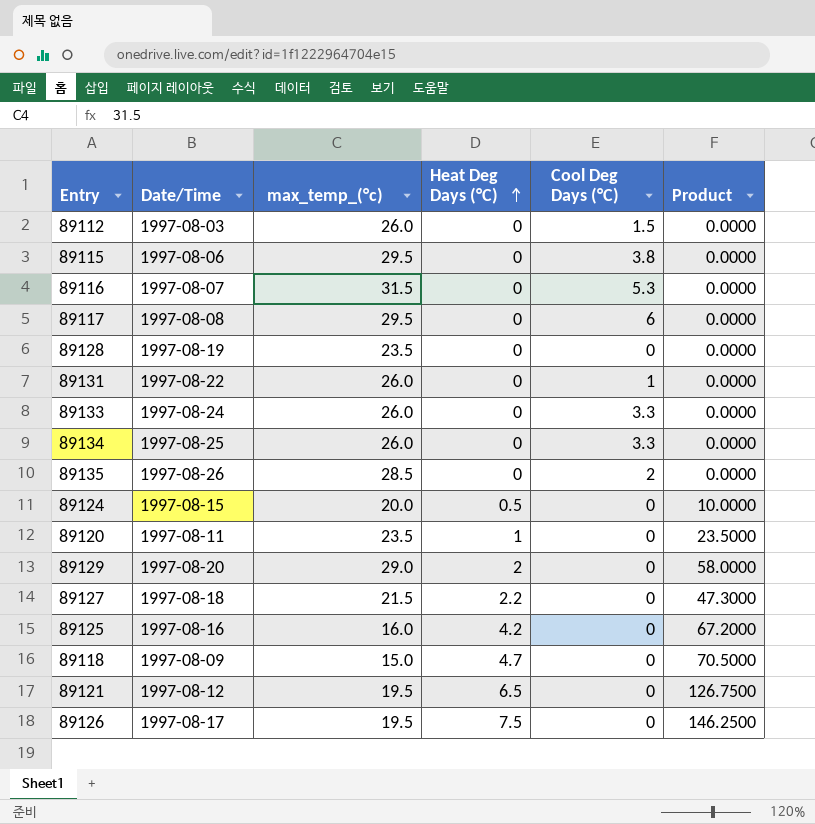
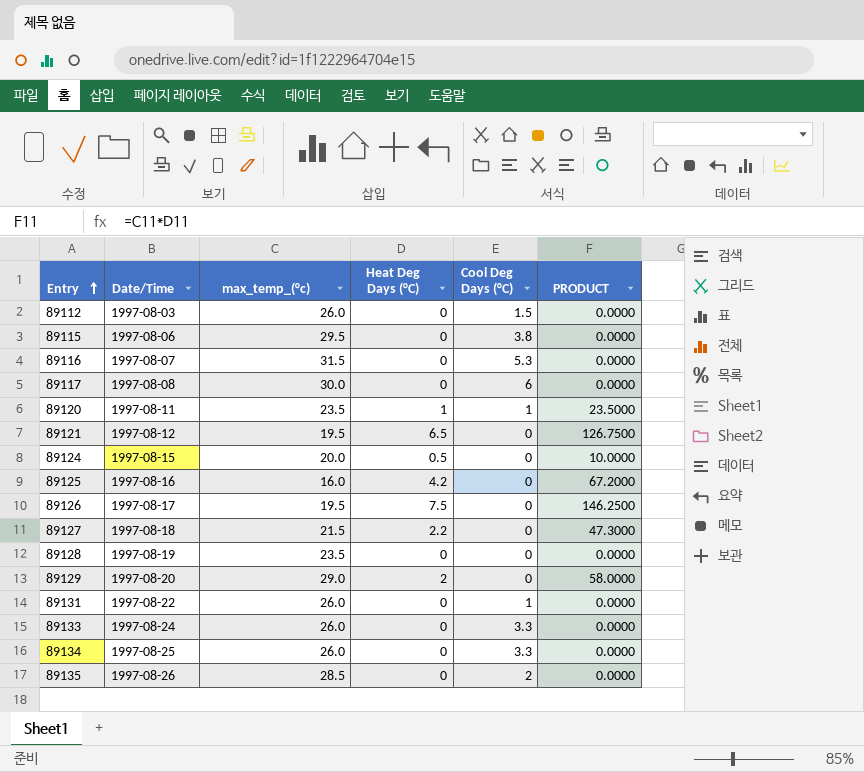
row order: Heat Deg Days (°C) ascending -> Entry ascending
column name: Product -> PRODUCT
row 89118: 1997-08-09 | 15.0 | 4.7 | 0 | 70.5000 -> none
89117 | max_temp_(°c): 29.5 -> 30.0
89120 | Cool Deg Days (°C): 0 -> 1

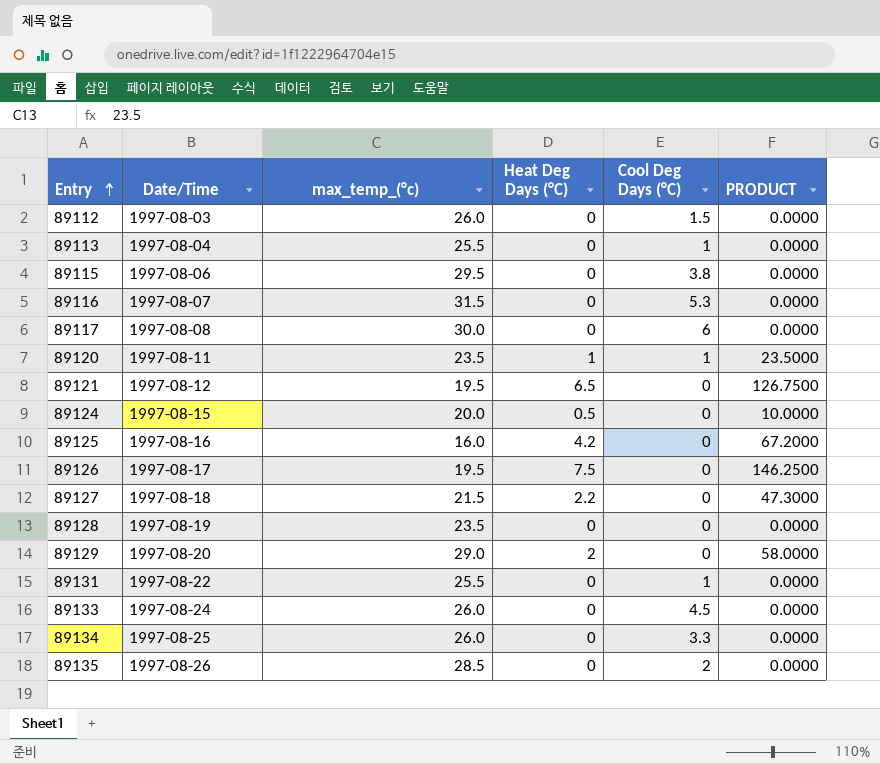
row 89113: none -> 1997-08-04 | 25.5 | 0 | 1 | 0.0000
89131 | max_temp_(°c): 26.0 -> 25.5
89133 | Cool Deg Days (°C): 3.3 -> 4.5

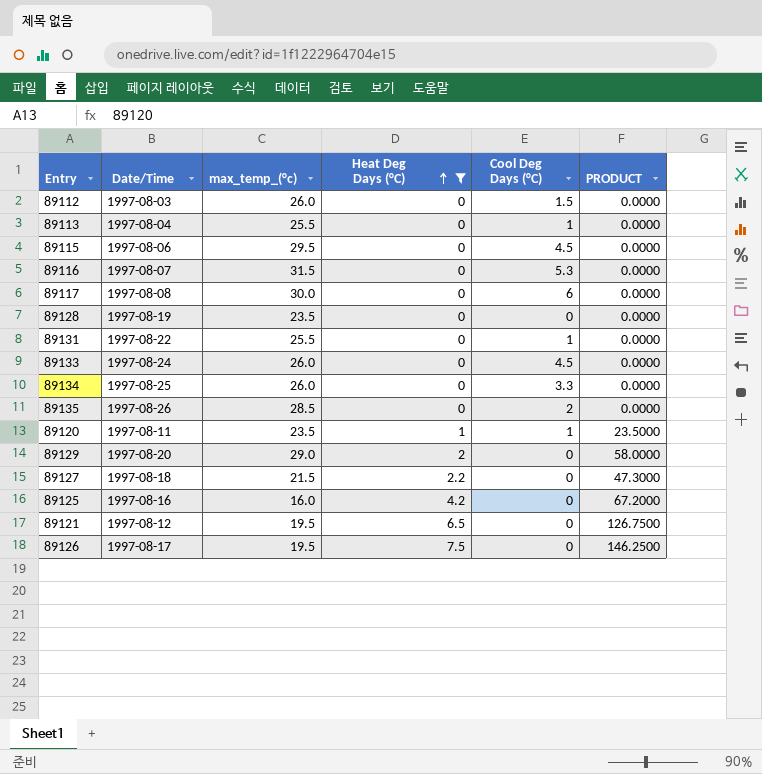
filter: none -> Heat Deg Days (°C) != 0.5
row order: Entry ascending -> Heat Deg Days (°C) ascending
89115 | Cool Deg Days (°C): 3.8 -> 4.5

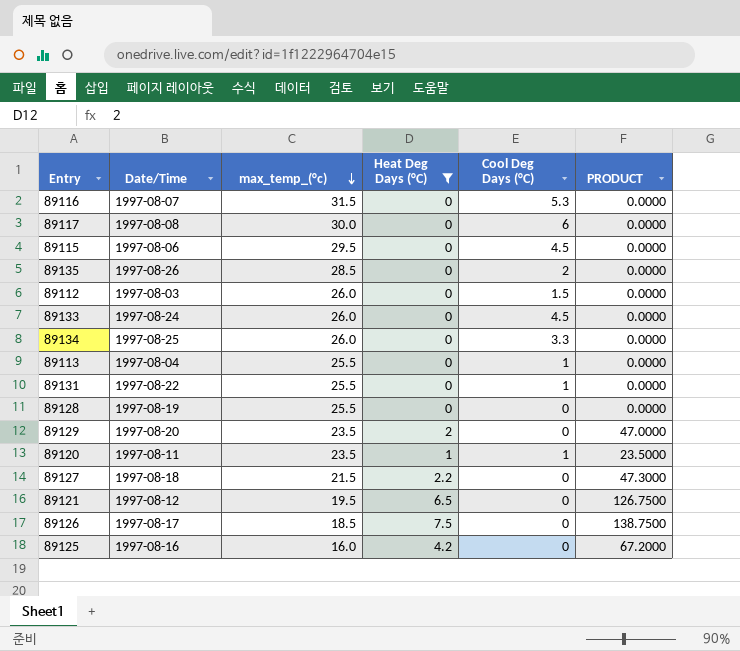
row order: Heat Deg Days (°C) ascending -> max_temp_(°c) descending
89128 | max_temp_(°c): 23.5 -> 25.5
89129 | max_temp_(°c): 29.0 -> 23.5
89129 | PRODUCT: 58.0000 -> 47.0000
89126 | max_temp_(°c): 19.5 -> 18.5
89126 | PRODUCT: 146.2500 -> 138.7500

